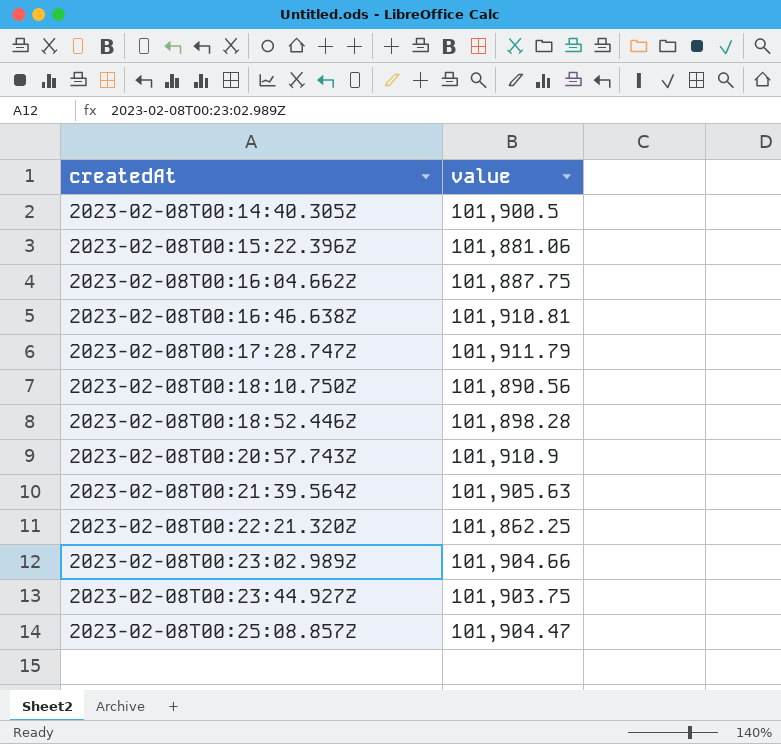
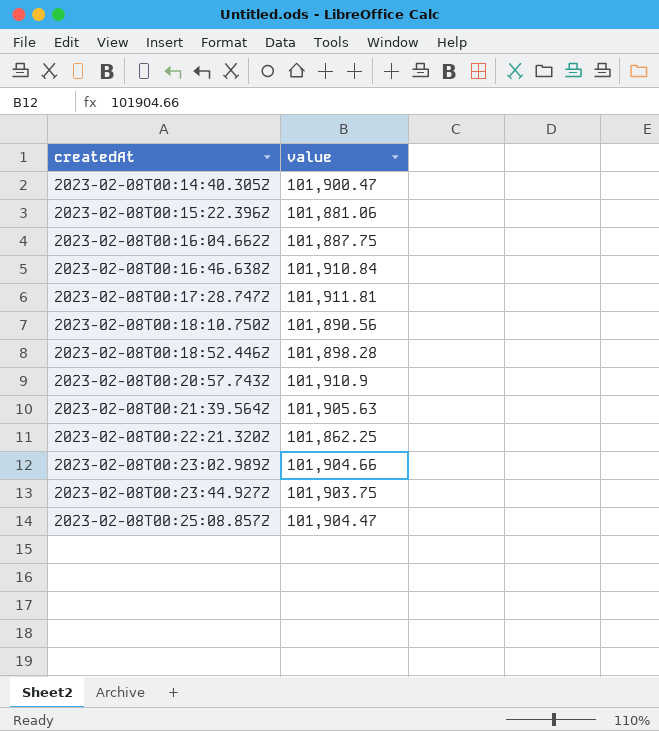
2023-02-08T00:14:40.305Z | value: 101,900.5 -> 101,900.47
2023-02-08T00:16:46.638Z | value: 101,910.81 -> 101,910.84
2023-02-08T00:17:28.747Z | value: 101,911.79 -> 101,911.81

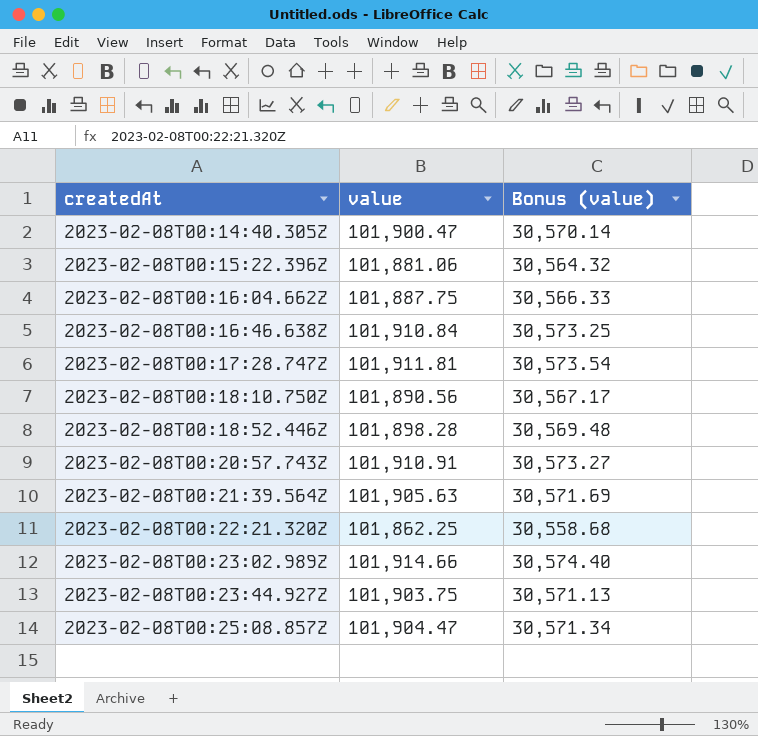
column Bonus (value) | formula: none -> [value] * 0.3
2023-02-08T00:20:57.743Z | value: 101,910.9 -> 101,910.91
2023-02-08T00:23:02.989Z | value: 101,904.66 -> 101,914.66

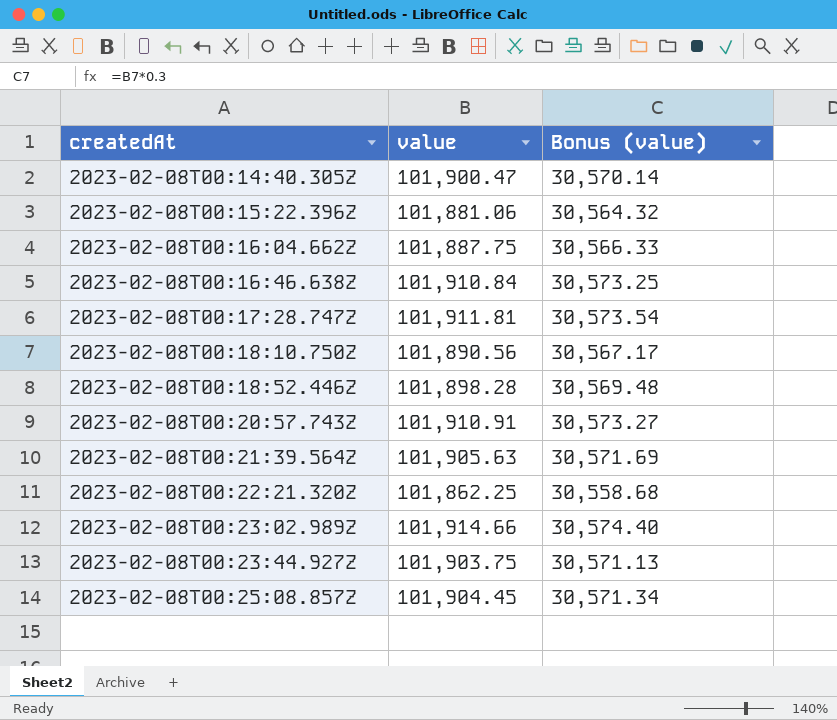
2023-02-08T00:25:08.857Z | value: 101,904.47 -> 101,904.45

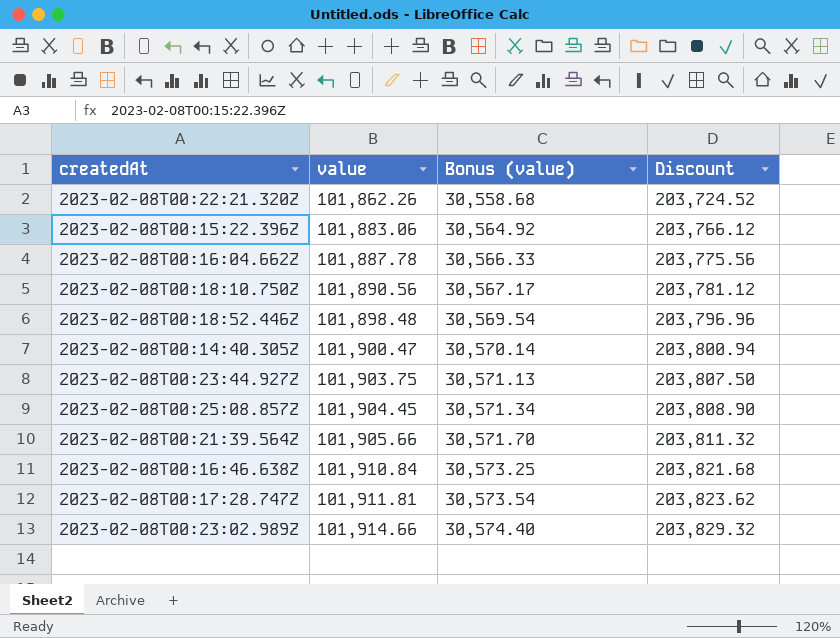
row order: createdAt ascending -> value ascending
column Discount | formula: none -> [value] * 2
row 2023-02-08T00:20:57.743Z: 101,910.91 | 30,573.27 -> none
2023-02-08T00:22:21.320Z | value: 101,862.25 -> 101,862.26
2023-02-08T00:15:22.396Z | value: 101,881.06 -> 101,883.06
2023-02-08T00:15:22.396Z | Bonus (value): 30,564.32 -> 30,564.92
2023-02-08T00:16:04.662Z | value: 101,887.75 -> 101,887.78
2023-02-08T00:18:52.446Z | value: 101,898.28 -> 101,898.48
2023-02-08T00:18:52.446Z | Bonus (value): 30,569.48 -> 30,569.54
2023-02-08T00:21:39.564Z | value: 101,905.63 -> 101,905.66
2023-02-08T00:21:39.564Z | Bonus (value): 30,571.69 -> 30,571.70

